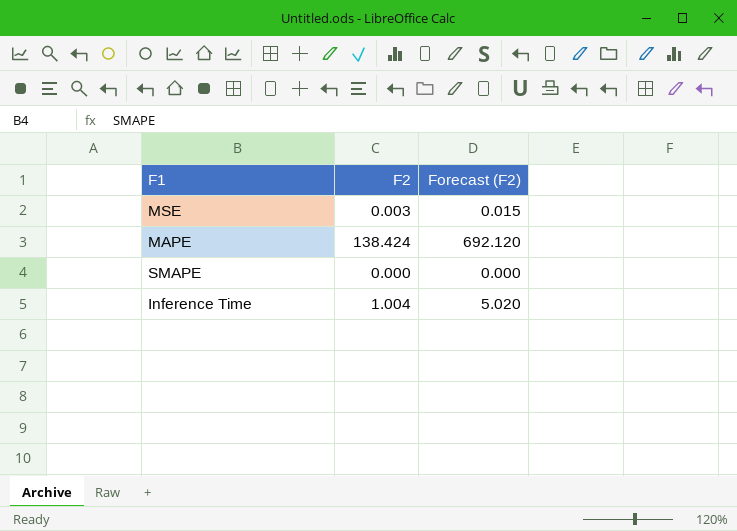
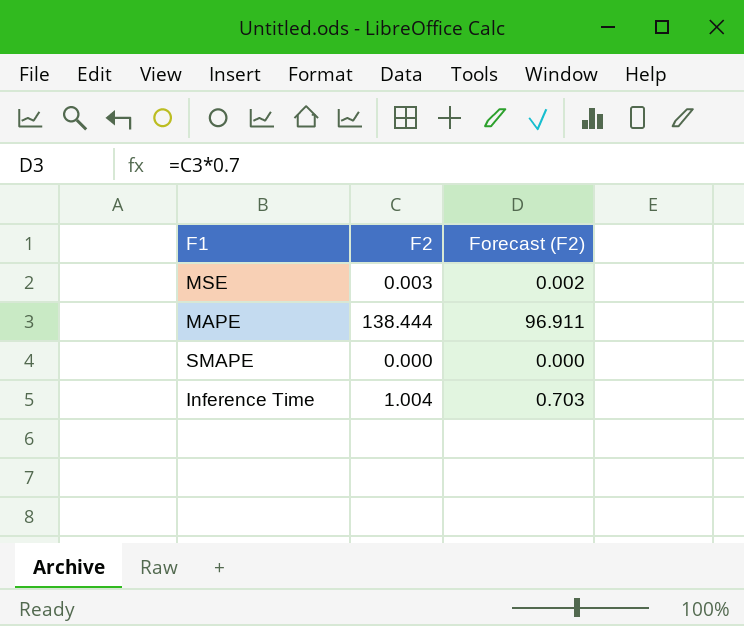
column Forecast (F2) | formula: [F2] * 5 -> [F2] * 0.7
MAPE | F2: 138.424 -> 138.444

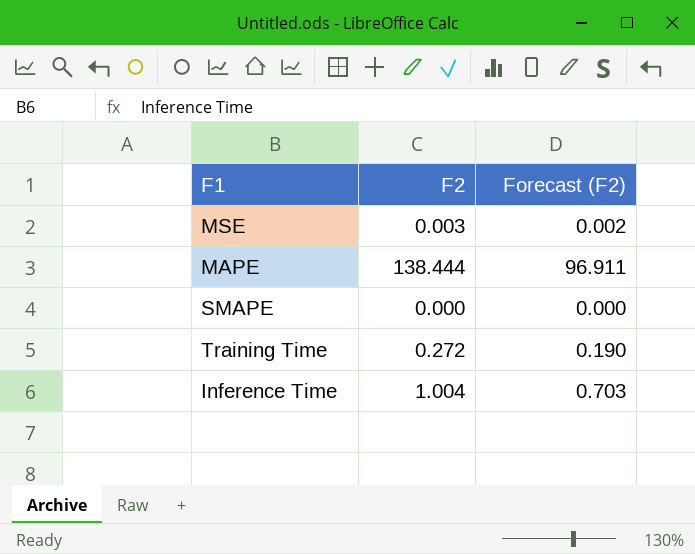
row Training Time: none -> 0.272 | 0.190

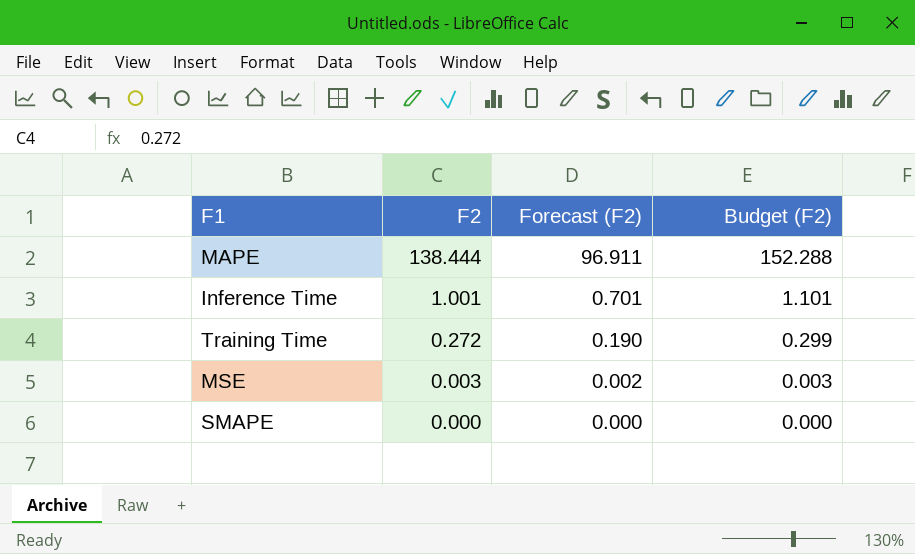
row order: none -> F2 descending
column Budget (F2) | formula: none -> [F2] * 1.1
Inference Time | F2: 1.004 -> 1.001
Inference Time | Forecast (F2): 0.703 -> 0.701

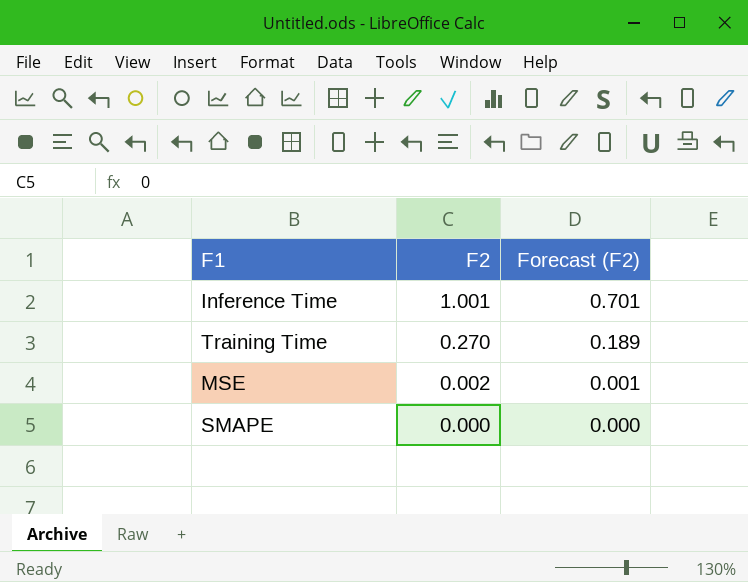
column Budget (F2) | formula: [F2] * 1.1 -> none
row MAPE: 138.444 | 96.911 | 152.288 -> none
Training Time | F2: 0.272 -> 0.270
Training Time | Forecast (F2): 0.190 -> 0.189
MSE | F2: 0.003 -> 0.002
MSE | Forecast (F2): 0.002 -> 0.001

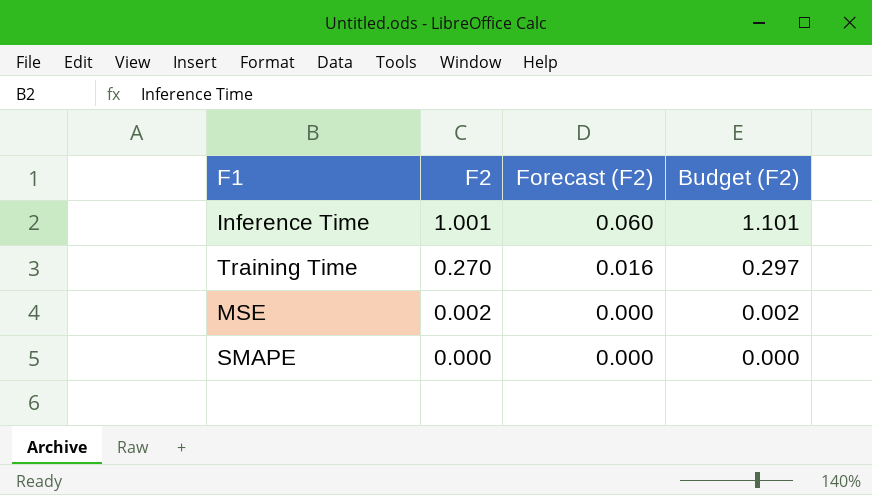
column Forecast (F2) | formula: [F2] * 0.7 -> [F2] * 0.06
column Budget (F2) | formula: none -> [F2] * 1.1

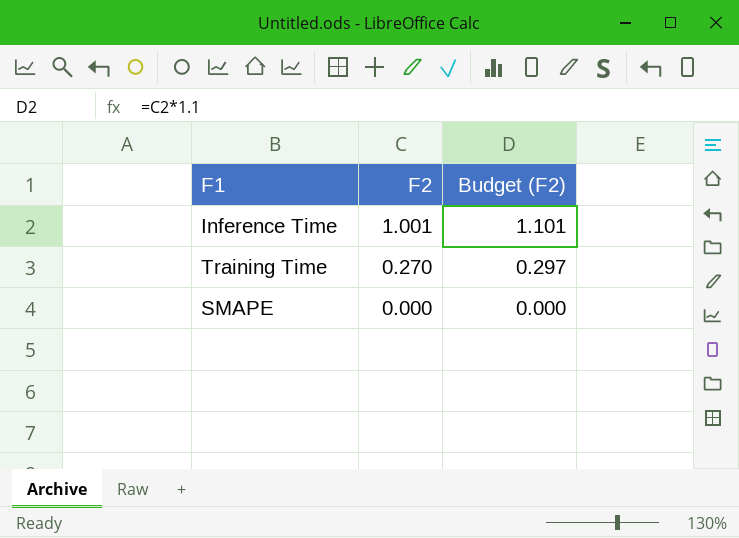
column Forecast (F2) | formula: [F2] * 0.06 -> none
row MSE: 0.002 | 0.000 | 0.002 -> none

